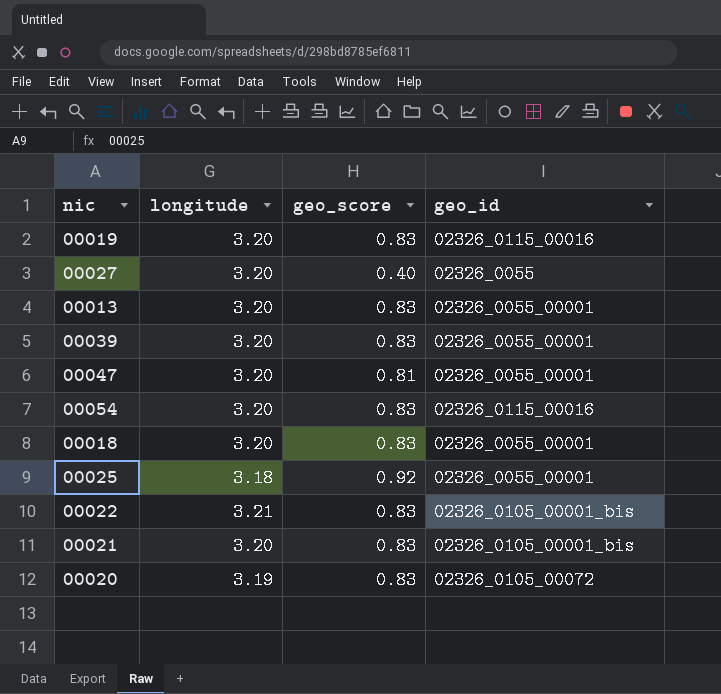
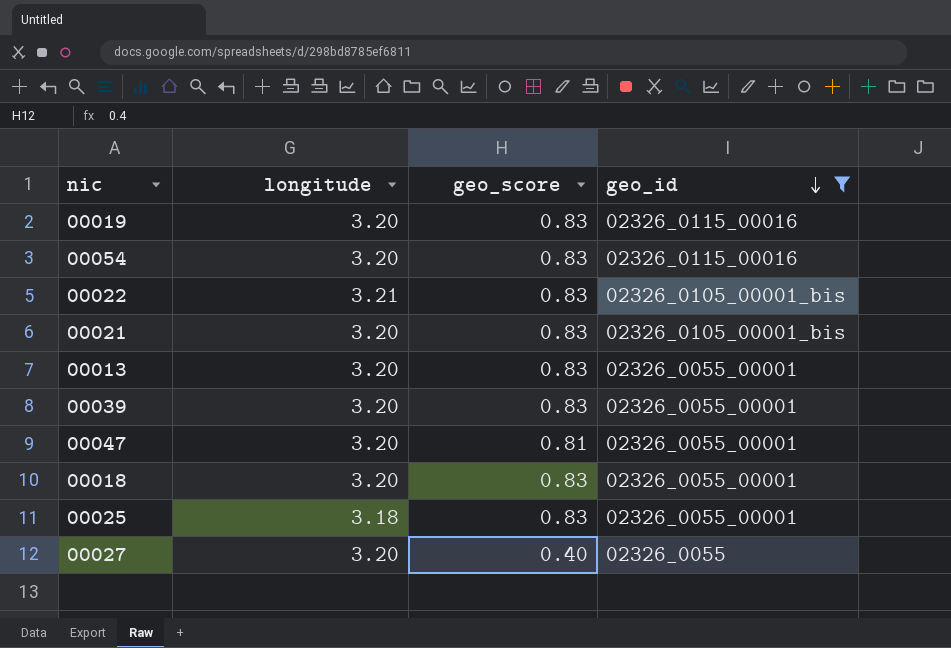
filter: none -> geo_id != 02326_0105_00072
row order: none -> geo_id descending
00025 | geo_score: 0.92 -> 0.83

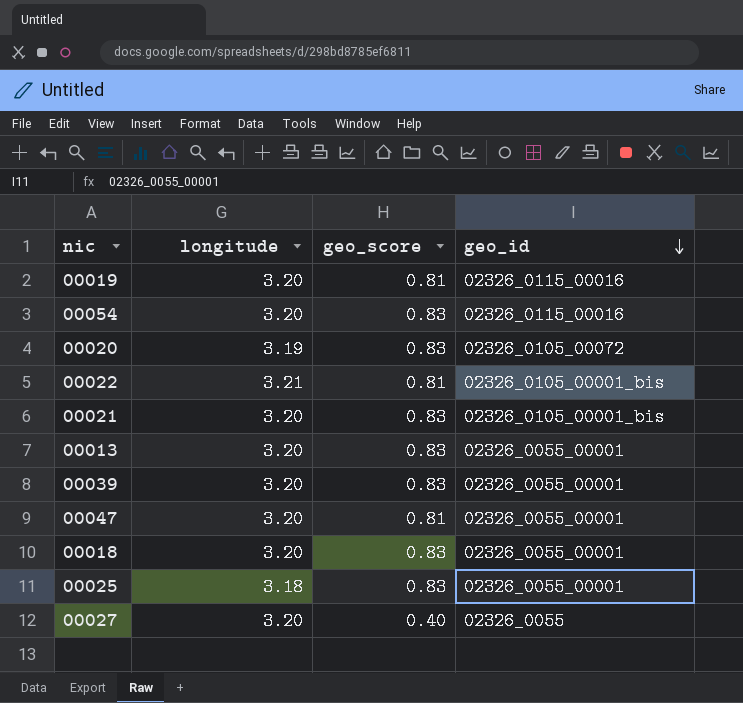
filter: geo_id != 02326_0105_00072 -> none
00019 | geo_score: 0.83 -> 0.81
00022 | geo_score: 0.83 -> 0.81

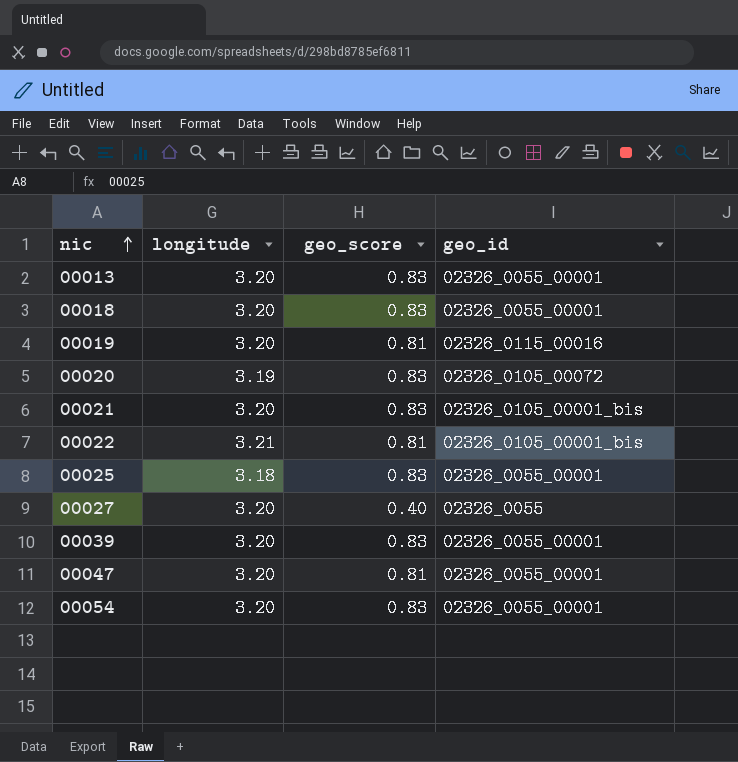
row order: geo_id descending -> nic ascending
00054 | geo_id: 02326_0115_00016 -> 02326_0055_00001

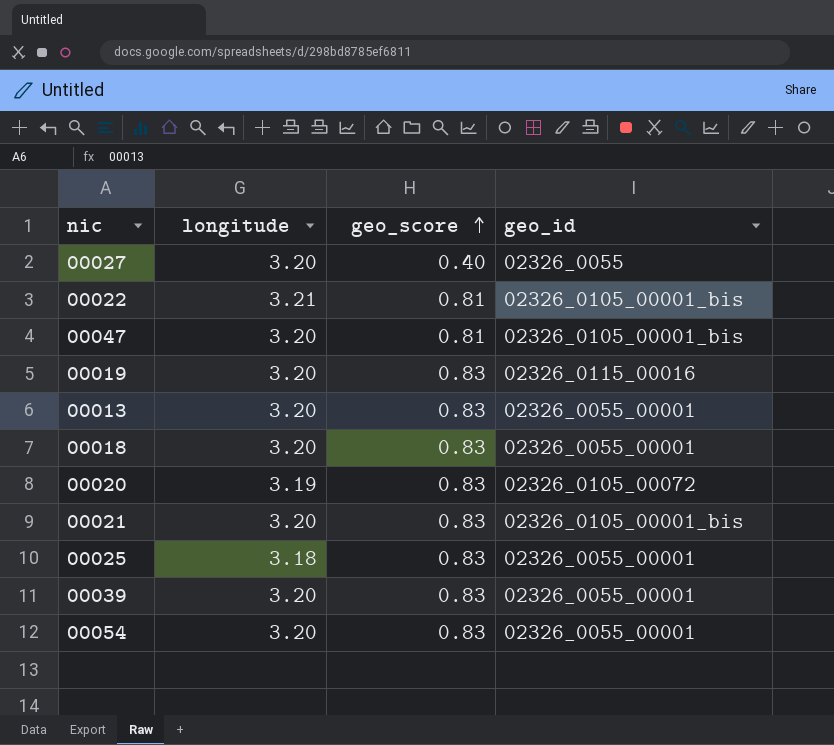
row order: nic ascending -> geo_score ascending
00047 | geo_id: 02326_0055_00001 -> 02326_0105_00001_bis
00019 | geo_score: 0.81 -> 0.83

